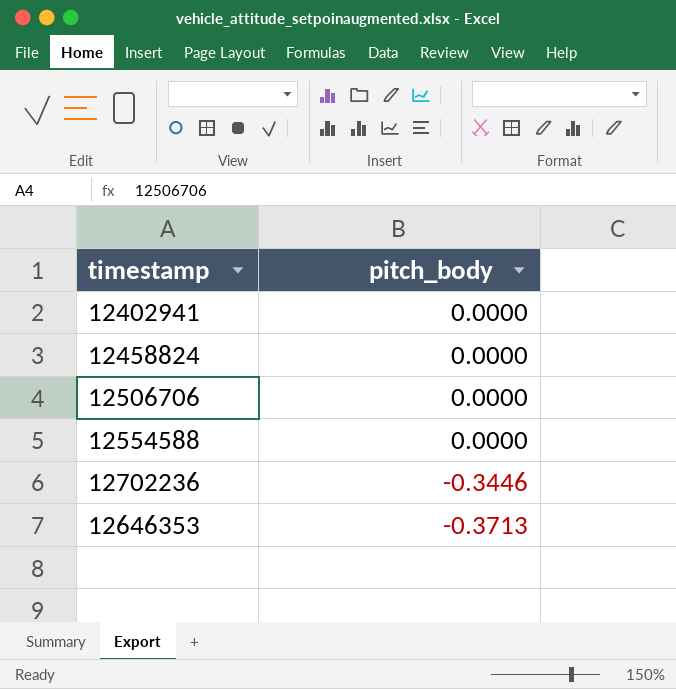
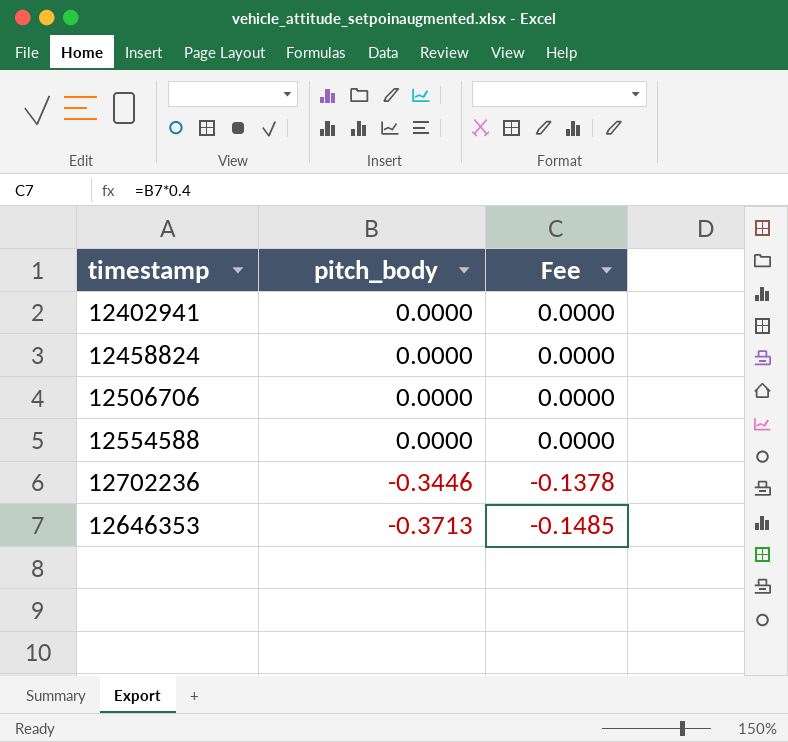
column Fee | formula: none -> [pitch_body] * 0.4

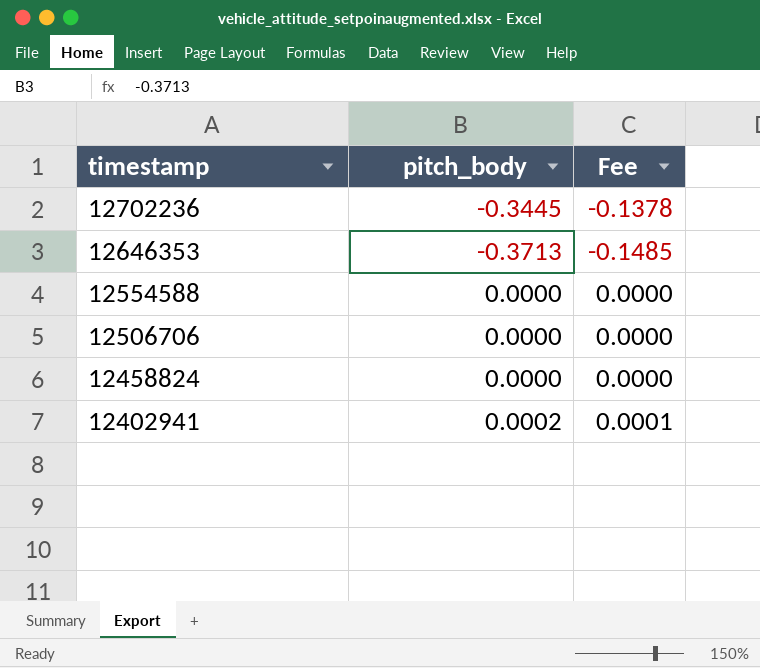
row order: pitch_body descending -> timestamp descending
12702236 | pitch_body: -0.3446 -> -0.3445
12402941 | pitch_body: 0.0000 -> 0.0002
12402941 | Fee: 0.0000 -> 0.0001

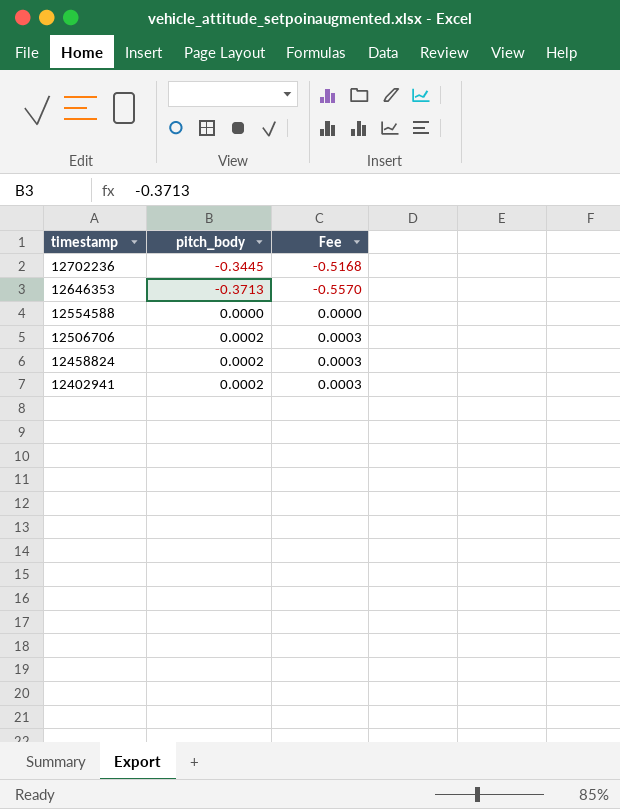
column Fee | formula: [pitch_body] * 0.4 -> [pitch_body] * 1.5
12506706 | pitch_body: 0.0000 -> 0.0002
12458824 | pitch_body: 0.0000 -> 0.0002

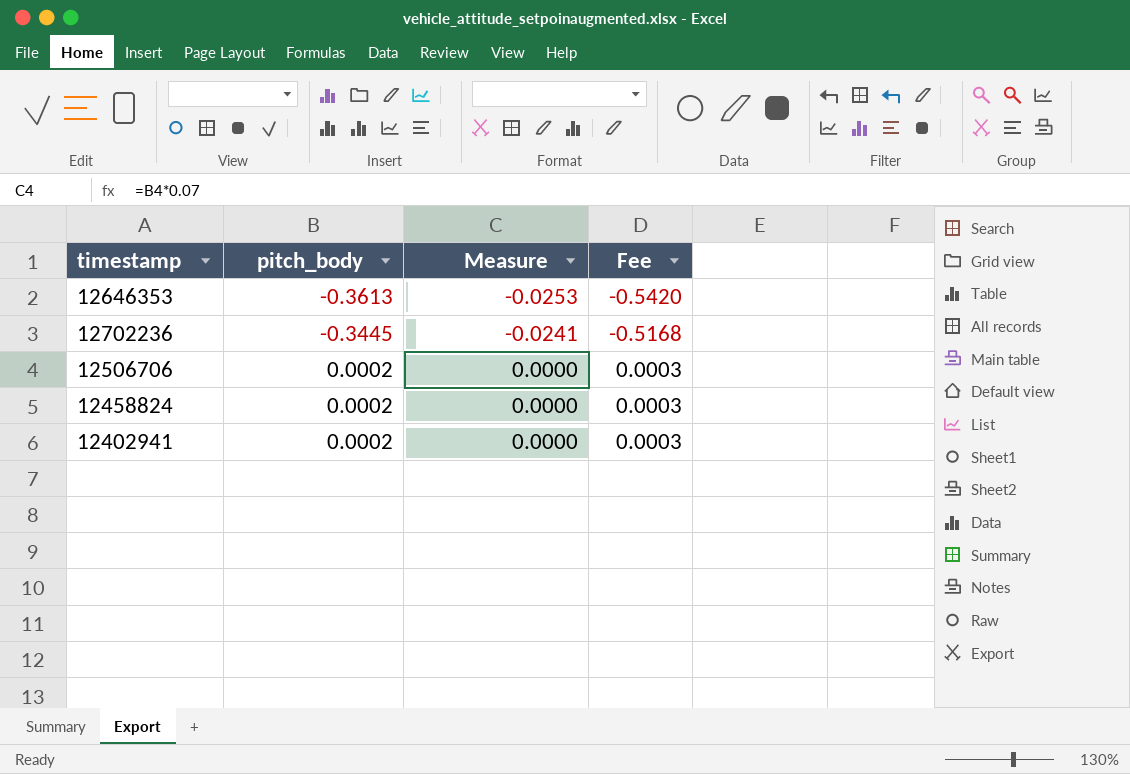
row order: timestamp descending -> pitch_body ascending
column Measure | formula: none -> [pitch_body] * 0.07
row 12554588: 0.0000 | 0.0000 -> none
12646353 | pitch_body: -0.3713 -> -0.3613
12646353 | Fee: -0.5570 -> -0.5420

